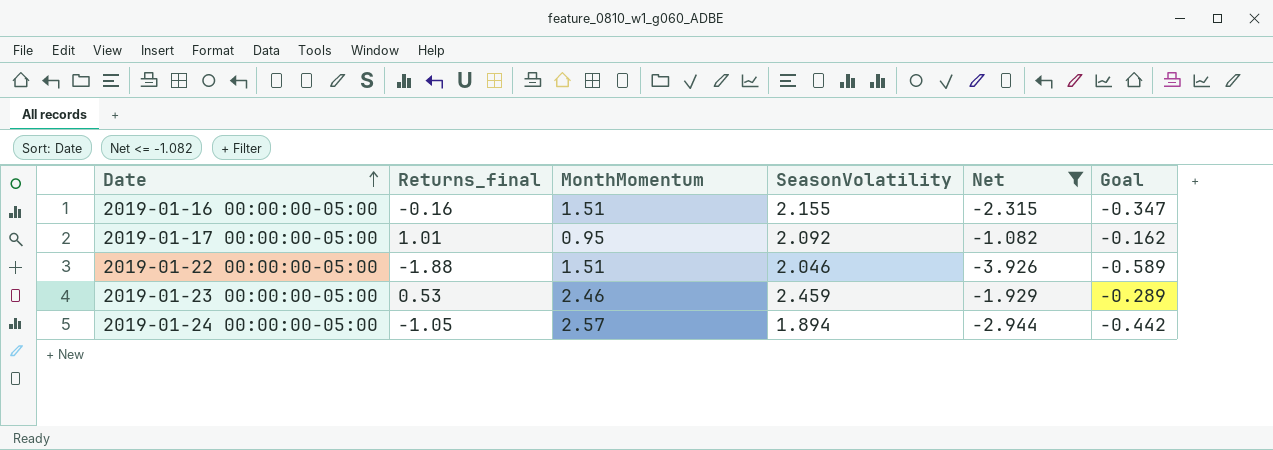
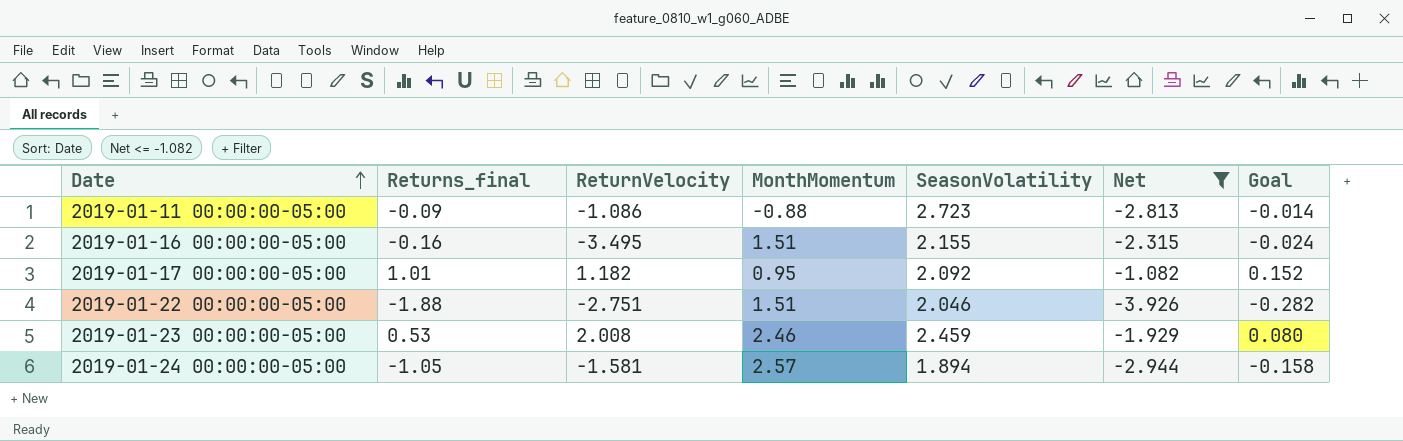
column ReturnVelocity | position: none -> 3
column Goal | formula: [Net] * 0.15 -> [Returns_final] * 0.15
row 2019-01-11 00:00:00-05:00: none -> -0.09 | -1.086 | -0.88 | 2.723 | -2.813 | -0.014

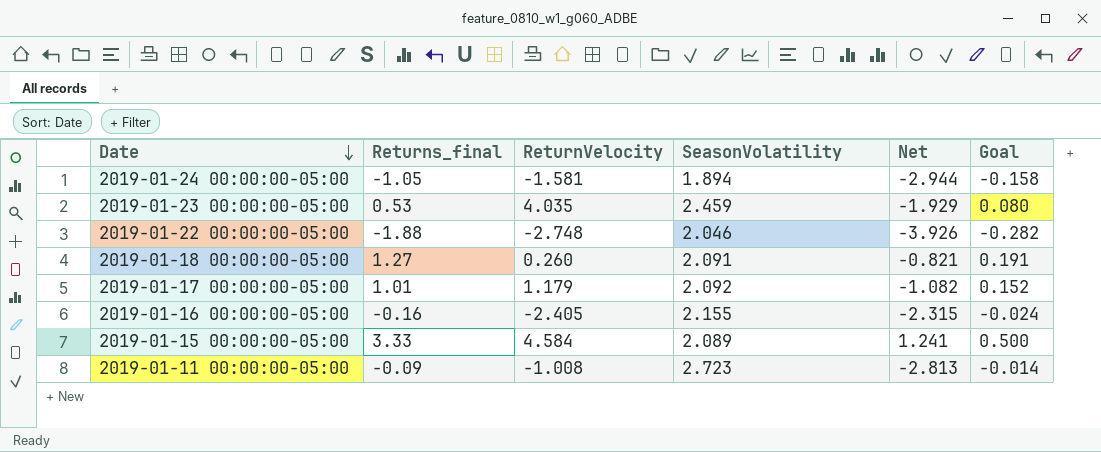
filter: Net <= -1.082 -> none
row order: Date ascending -> Date descending
column MonthMomentum | position: 4 -> none
2019-01-23 00:00:00-05:00 | ReturnVelocity: 2.008 -> 4.035
2019-01-22 00:00:00-05:00 | ReturnVelocity: -2.751 -> -2.748
2019-01-17 00:00:00-05:00 | ReturnVelocity: 1.182 -> 1.179
2019-01-16 00:00:00-05:00 | ReturnVelocity: -3.495 -> -2.405
2019-01-11 00:00:00-05:00 | ReturnVelocity: -1.086 -> -1.008

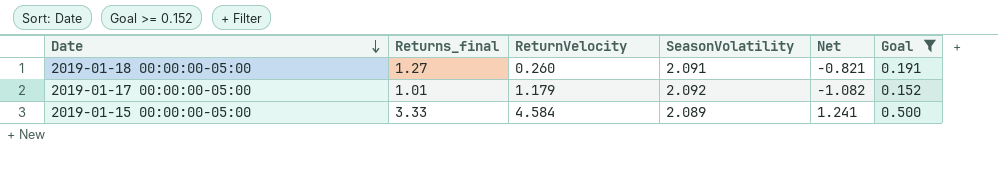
filter: none -> Goal >= 0.152

